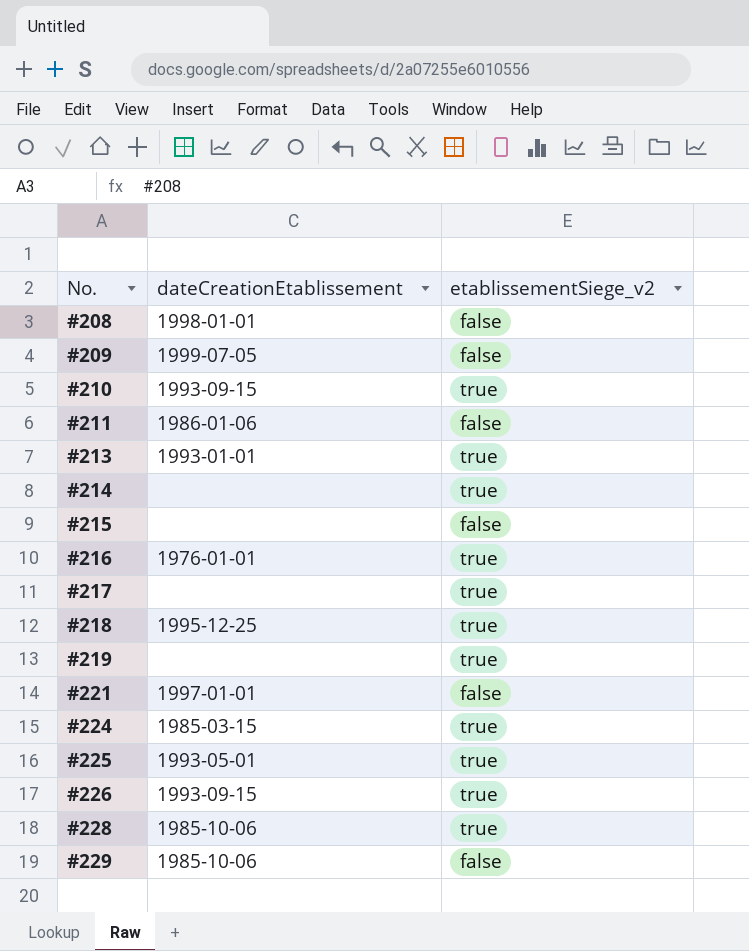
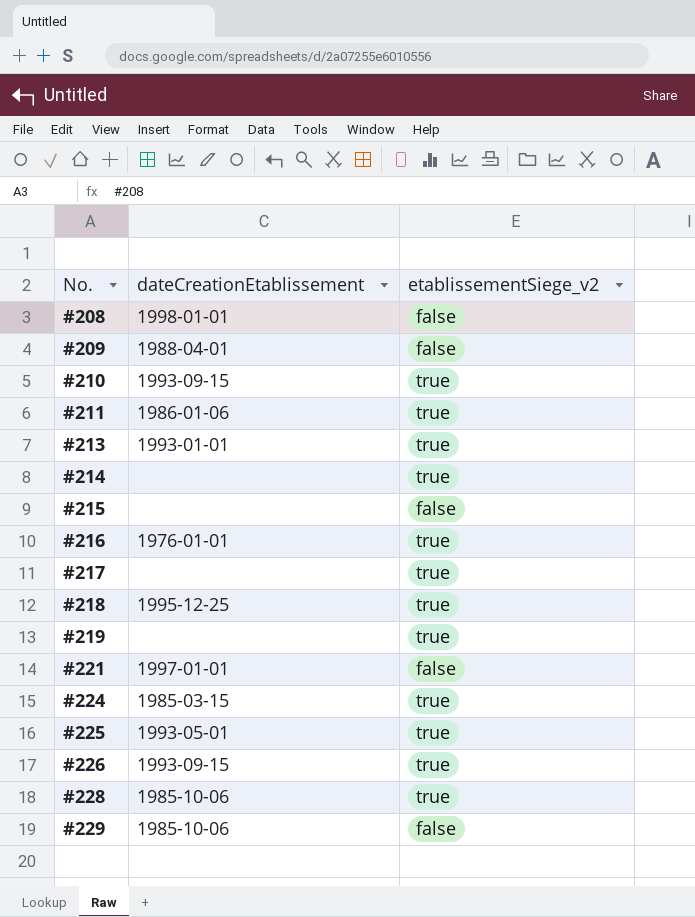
#209 | dateCreationEtablissement: 1999-07-05 -> 1988-04-01
#211 | etablissementSiege_v2: false -> true

